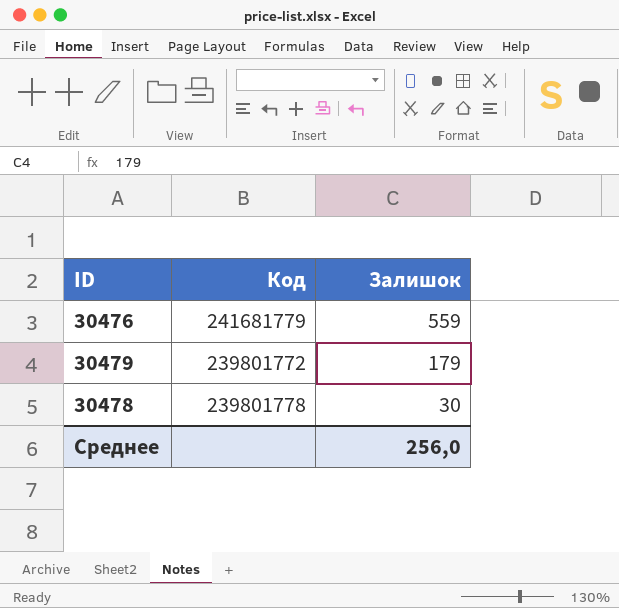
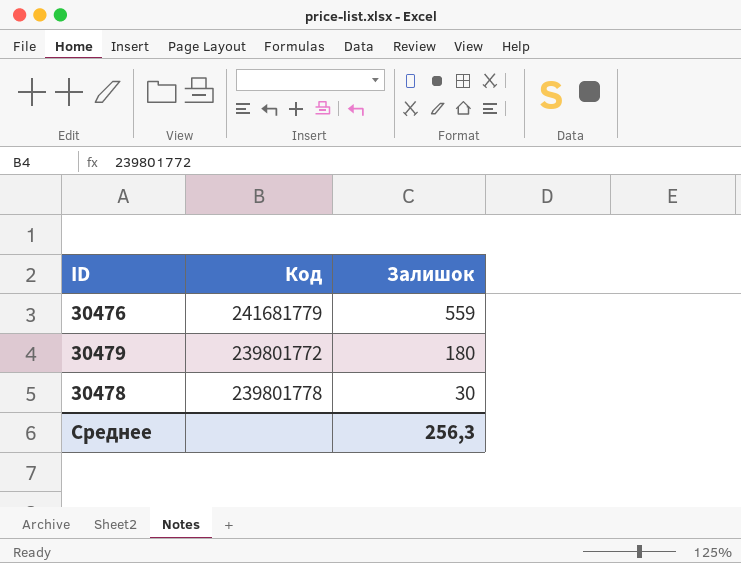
30479 | Залишок: 179 -> 180
Среднее | Залишок: 256,0 -> 256,3

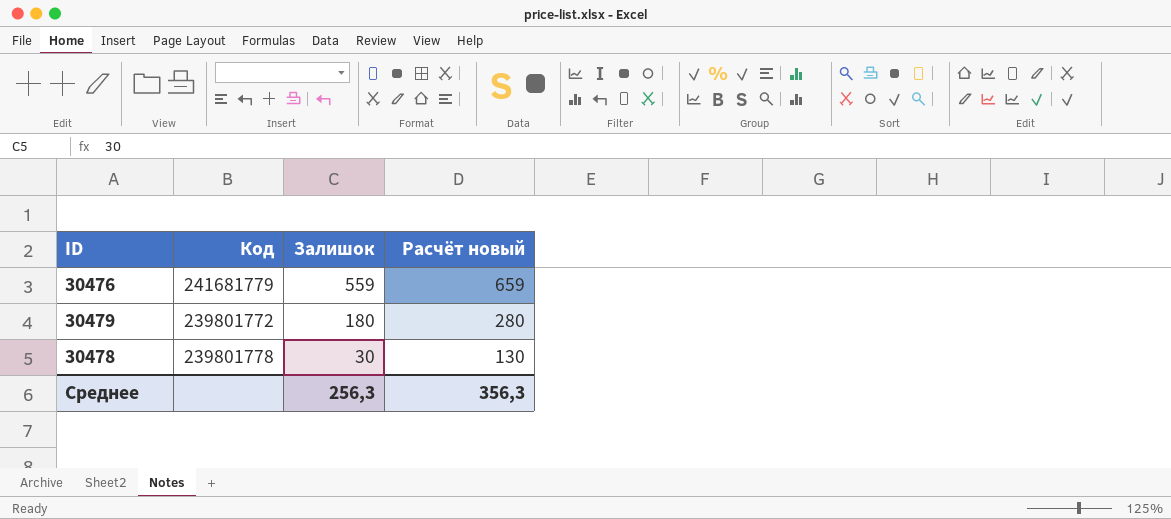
column Расчёт новый | formula: none -> [Залишок] + 100

